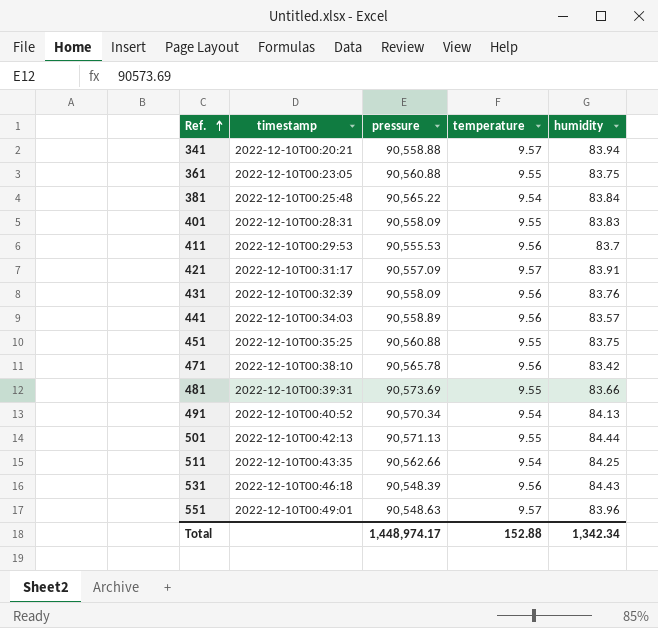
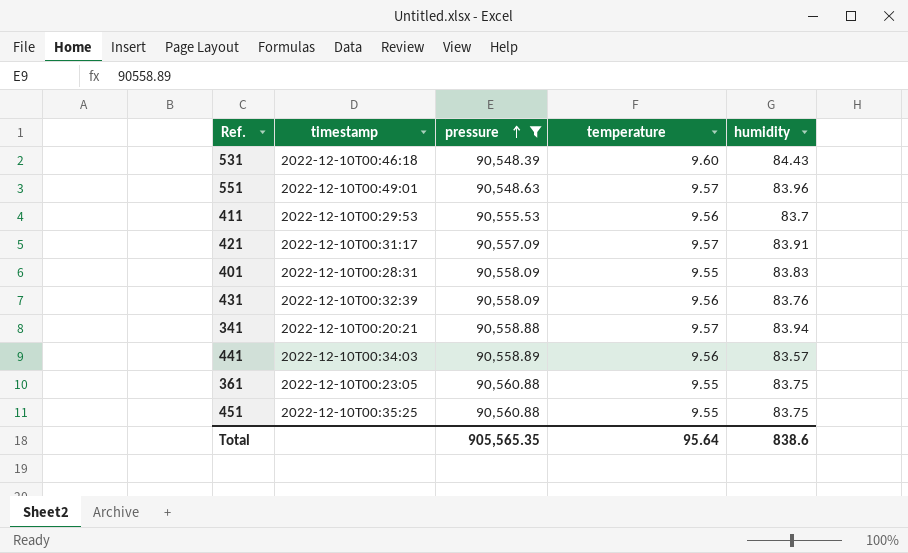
filter: none -> pressure <= 90,560.88
row order: Ref. ascending -> pressure ascending
531 | temperature: 9.56 -> 9.60
Total | pressure: 1,448,974.17 -> 905,565.35
Total | temperature: 152.88 -> 95.64
Total | humidity: 1,342.34 -> 838.6

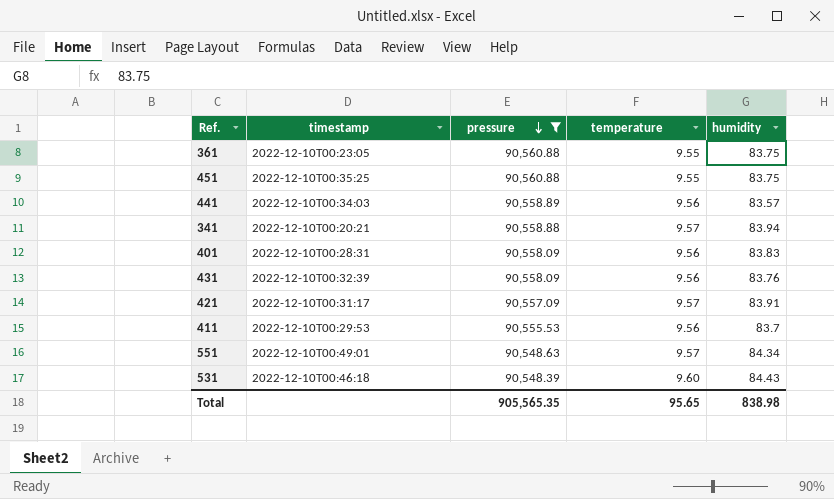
row order: pressure ascending -> pressure descending
401 | temperature: 9.55 -> 9.56
551 | humidity: 83.96 -> 84.34
Total | temperature: 95.64 -> 95.65
Total | humidity: 838.6 -> 838.98

